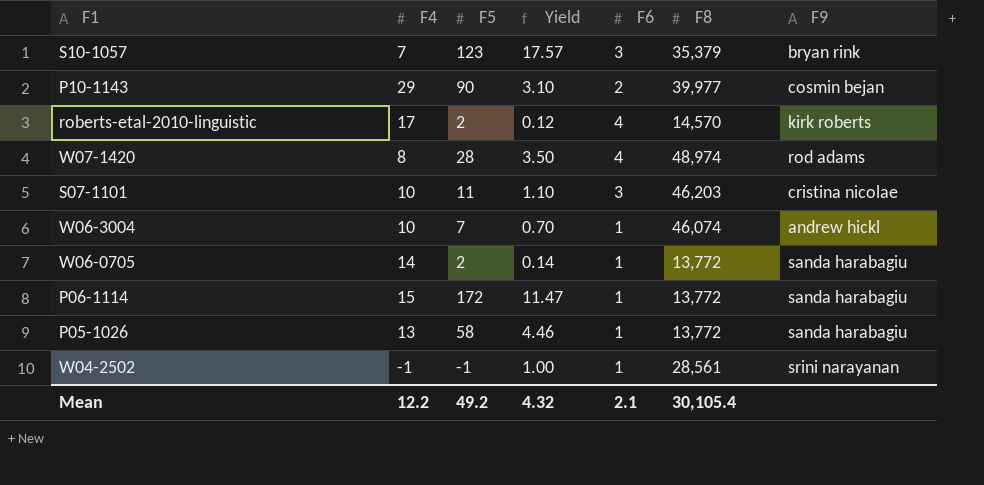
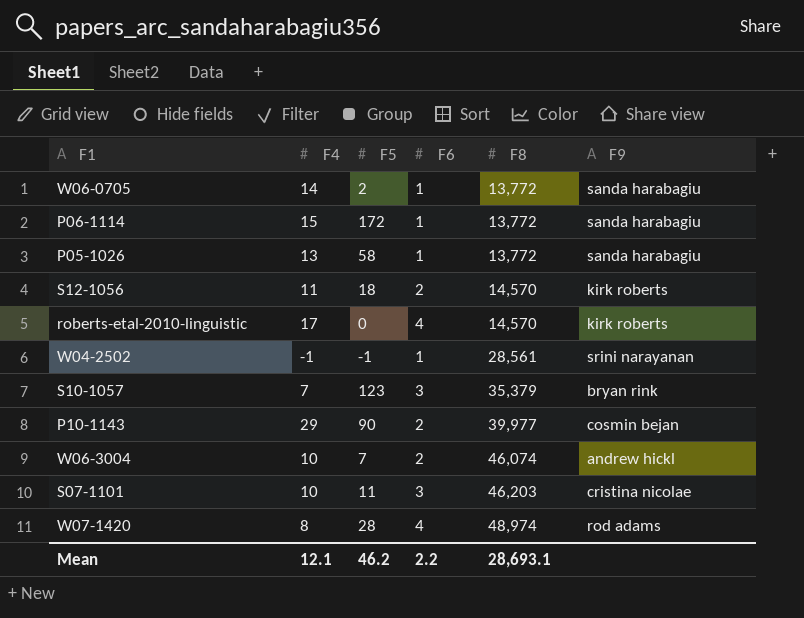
row order: none -> F8 ascending
column Yield | formula: [F5] / [F4] -> none
row S12-1056: none -> 11 | 18 | 2 | 14,570 | kirk roberts
roberts-etal-2010-linguistic | F5: 2 -> 0
W06-3004 | F6: 1 -> 2
Mean | F4: 12.2 -> 12.1
Mean | F5: 49.2 -> 46.2
Mean | F6: 2.1 -> 2.2
Mean | F8: 30,105.4 -> 28,693.1

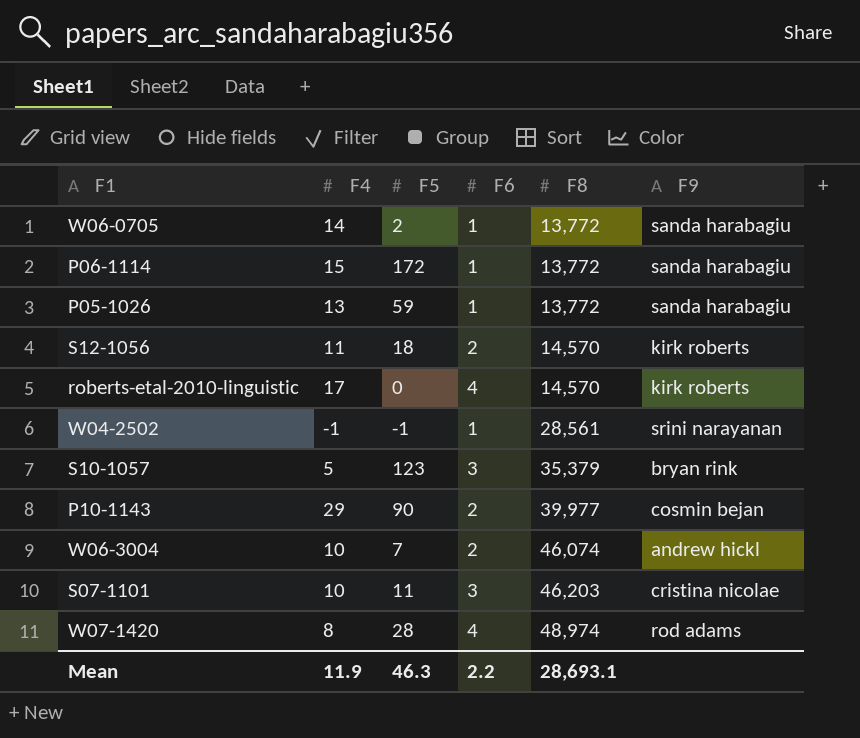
P05-1026 | F5: 58 -> 59
S10-1057 | F4: 7 -> 5
Mean | F4: 12.1 -> 11.9
Mean | F5: 46.2 -> 46.3

